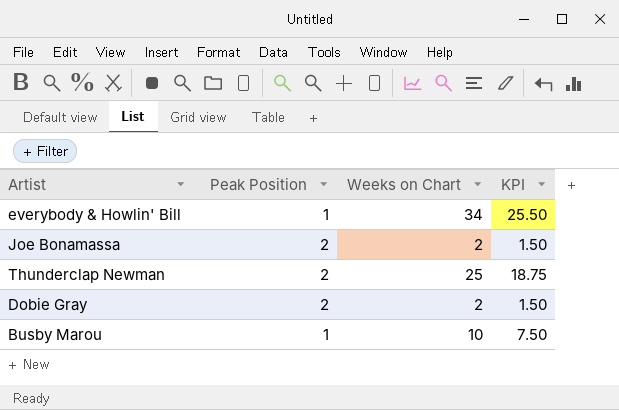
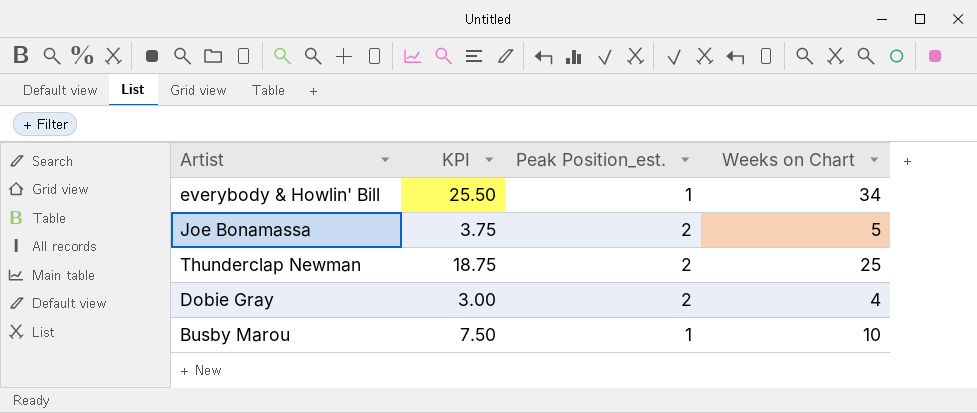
column KPI | position: 4 -> 2
column name: Peak Position -> Peak Position_est.
Joe Bonamassa | KPI: 1.50 -> 3.75
Joe Bonamassa | Weeks on Chart: 2 -> 5
Dobie Gray | KPI: 1.50 -> 3.00
Dobie Gray | Weeks on Chart: 2 -> 4

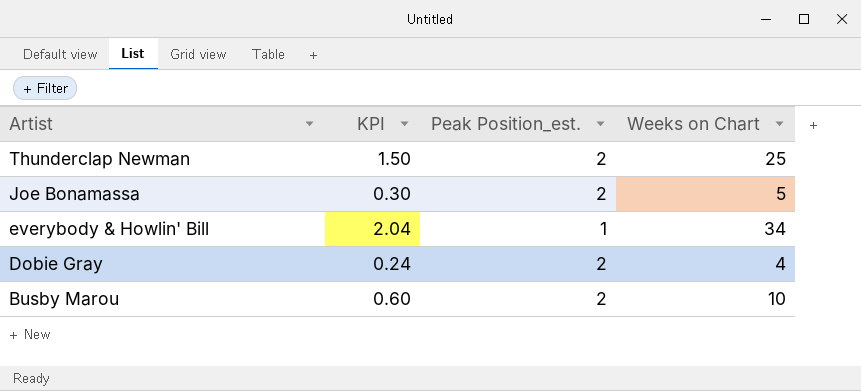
row order: none -> Artist descending
column KPI | formula: [Weeks on Chart] * 0.75 -> [Weeks on Chart] * 0.06
Busby Marou | Peak Position_est.: 1 -> 2

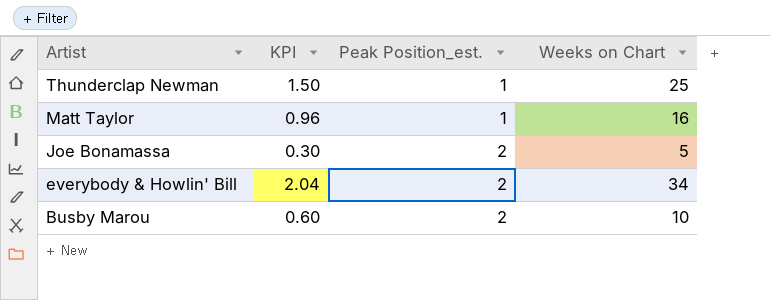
row Dobie Gray: 0.24 | 2 | 4 -> none
Thunderclap Newman | Peak Position_est.: 2 -> 1
row Matt Taylor: none -> 0.96 | 1 | 16
everybody & Howlin' Bill | Peak Position_est.: 1 -> 2

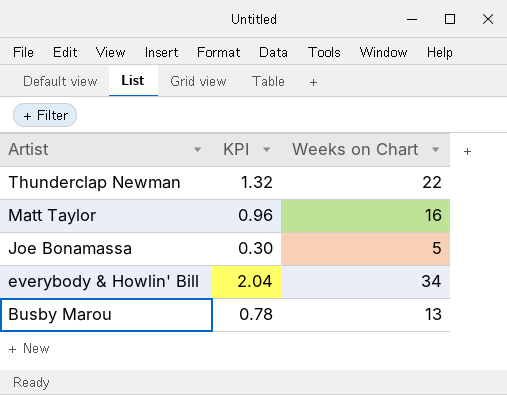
column Peak Position_est. | position: 3 -> none
Thunderclap Newman | KPI: 1.50 -> 1.32
Thunderclap Newman | Weeks on Chart: 25 -> 22
Busby Marou | KPI: 0.60 -> 0.78
Busby Marou | Weeks on Chart: 10 -> 13

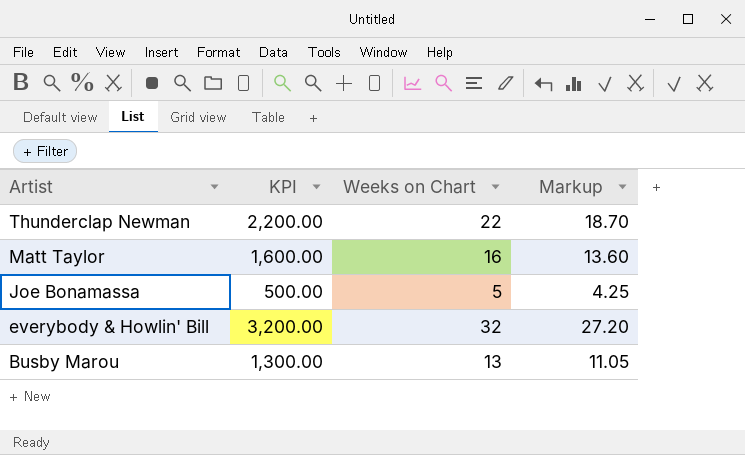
column KPI | formula: [Weeks on Chart] * 0.06 -> [Weeks on Chart] * 100
column Markup | formula: none -> [Weeks on Chart] * 0.85
everybody & Howlin' Bill | Weeks on Chart: 34 -> 32

